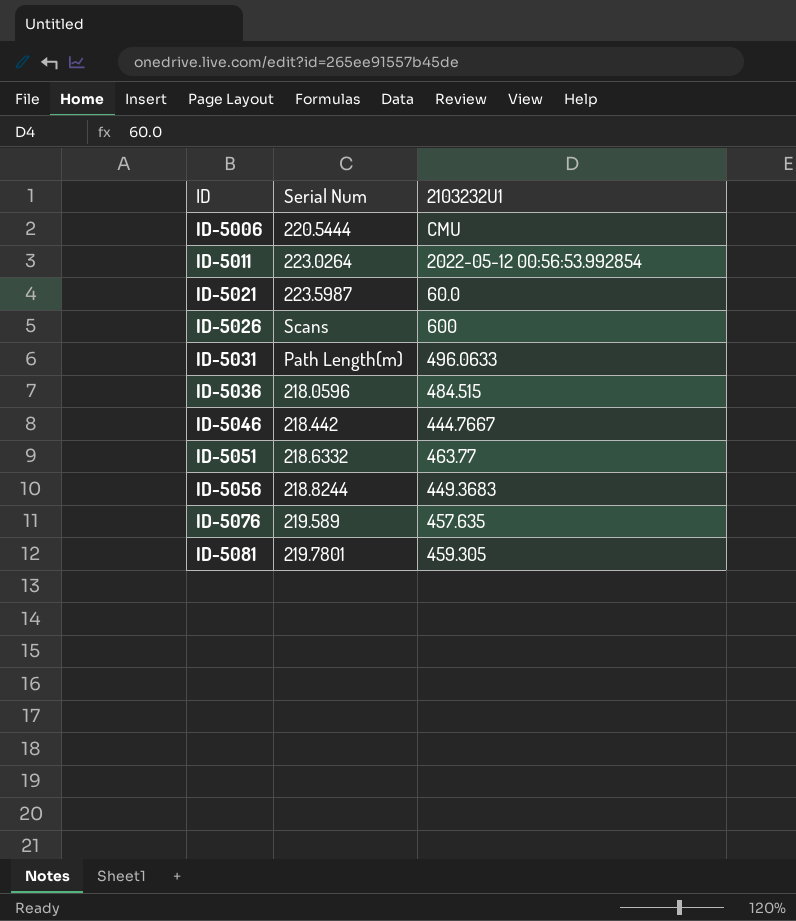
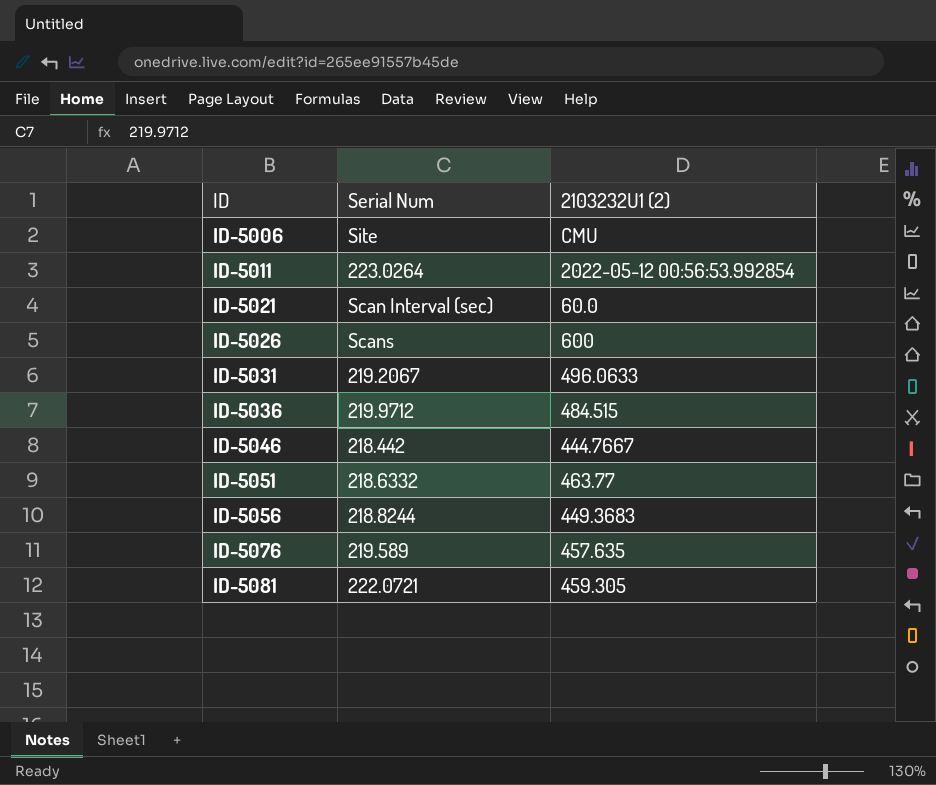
column name: 2103232U1 -> 2103232U1 (2)
ID-5006 | Serial Num: 220.5444 -> Site
ID-5021 | Serial Num: 223.5987 -> Scan Interval (sec)
ID-5031 | Serial Num: Path Length(m) -> 219.2067
ID-5036 | Serial Num: 218.0596 -> 219.9712
ID-5081 | Serial Num: 219.7801 -> 222.0721

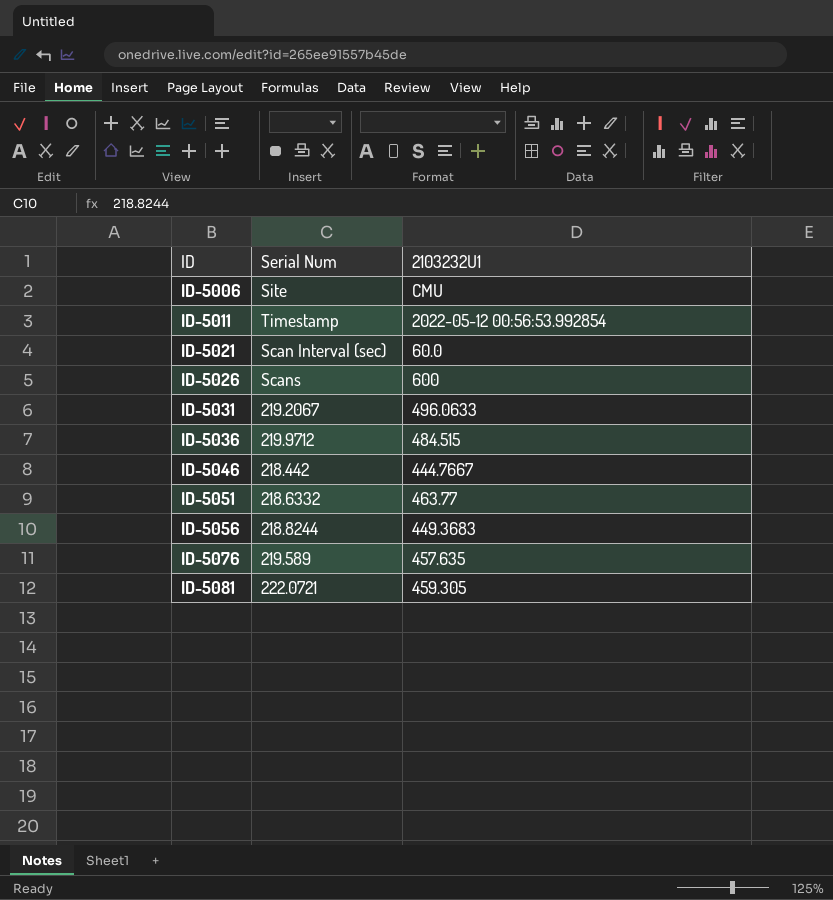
column name: 2103232U1 (2) -> 2103232U1
ID-5011 | Serial Num: 223.0264 -> Timestamp

